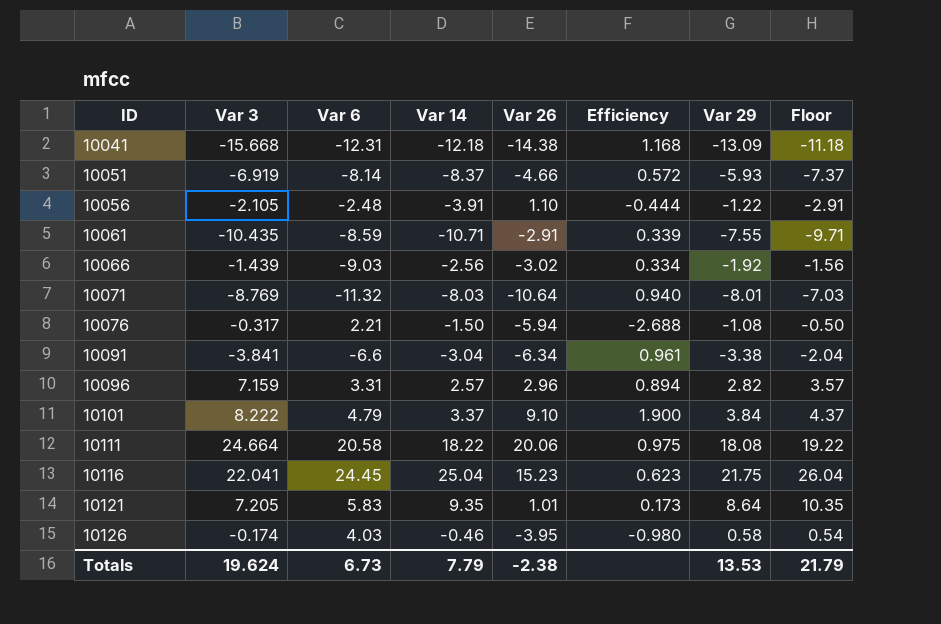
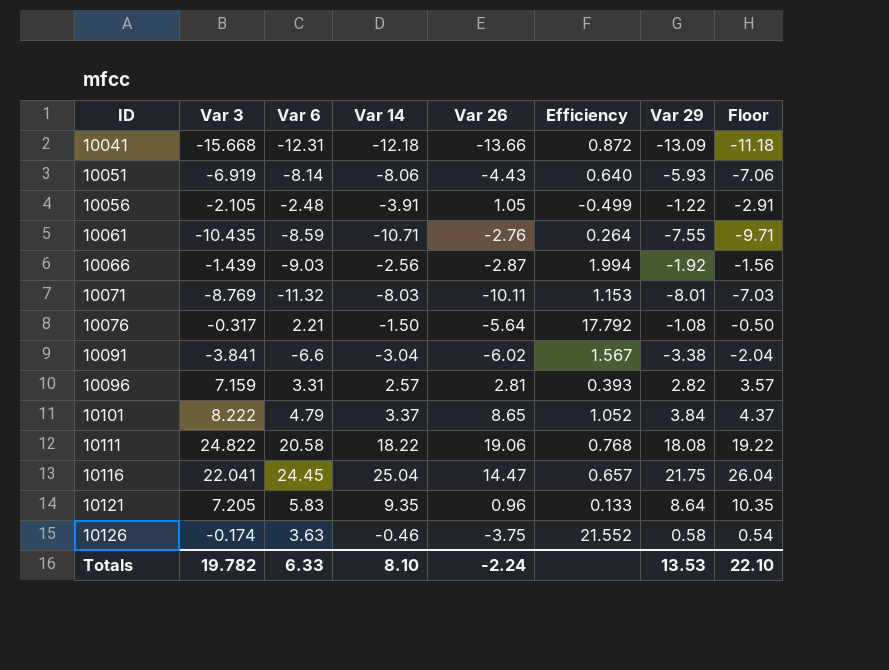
column Efficiency | formula: [Var 26] / [Var 6] -> [Var 26] / [Var 3]
10041 | Var 26: -14.38 -> -13.66
10051 | Var 14: -8.37 -> -8.06
10051 | Var 26: -4.66 -> -4.43
10051 | Floor: -7.37 -> -7.06
10056 | Var 26: 1.10 -> 1.05
10061 | Var 26: -2.91 -> -2.76
10066 | Var 26: -3.02 -> -2.87
10071 | Var 26: -10.64 -> -10.11
10076 | Var 26: -5.94 -> -5.64
10091 | Var 26: -6.34 -> -6.02
10096 | Var 26: 2.96 -> 2.81
10101 | Var 26: 9.10 -> 8.65
10111 | Var 3: 24.664 -> 24.822
10111 | Var 26: 20.06 -> 19.06
10116 | Var 26: 15.23 -> 14.47
10121 | Var 26: 1.01 -> 0.96
10126 | Var 6: 4.03 -> 3.63
10126 | Var 26: -3.95 -> -3.75
Totals | Var 3: 19.624 -> 19.782
Totals | Var 6: 6.73 -> 6.33
Totals | Var 14: 7.79 -> 8.10
Totals | Var 26: -2.38 -> -2.24
Totals | Floor: 21.79 -> 22.10

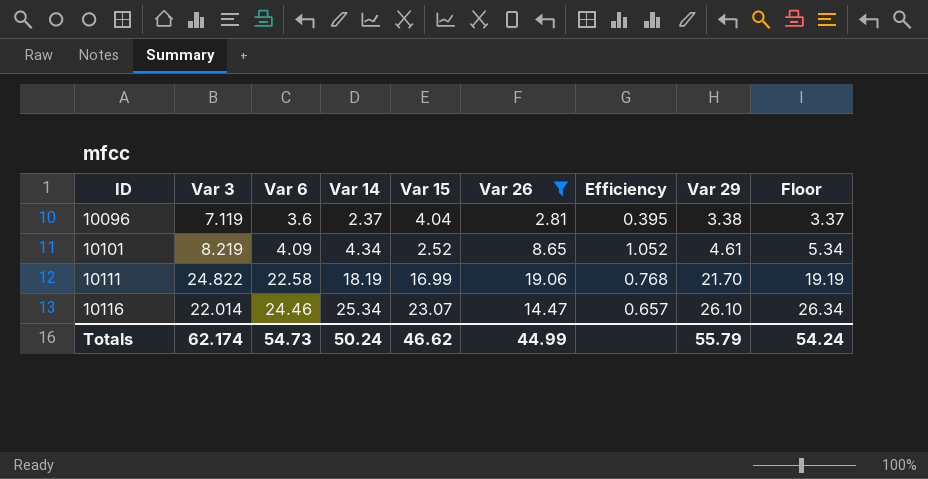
filter: none -> Var 26 >= 2.81
column Var 15 | position: none -> 5
10096 | Var 3: 7.159 -> 7.119
10096 | Var 6: 3.31 -> 3.6
10096 | Var 14: 2.57 -> 2.37
10096 | Efficiency: 0.393 -> 0.395
10096 | Var 29: 2.82 -> 3.38
10096 | Floor: 3.57 -> 3.37
10101 | Var 3: 8.222 -> 8.219
10101 | Var 6: 4.79 -> 4.09
10101 | Var 14: 3.37 -> 4.34
10101 | Var 29: 3.84 -> 4.61
10101 | Floor: 4.37 -> 5.34
10111 | Var 6: 20.58 -> 22.58
10111 | Var 14: 18.22 -> 18.19
10111 | Var 29: 18.08 -> 21.70
10111 | Floor: 19.22 -> 19.19
10116 | Var 3: 22.041 -> 22.014
10116 | Var 6: 24.45 -> 24.46
10116 | Var 14: 25.04 -> 25.34
10116 | Var 29: 21.75 -> 26.10
10116 | Floor: 26.04 -> 26.34
Totals | Var 3: 19.782 -> 62.174
Totals | Var 6: 6.33 -> 54.73
Totals | Var 14: 8.10 -> 50.24
Totals | Var 26: -2.24 -> 44.99
Totals | Var 29: 13.53 -> 55.79
Totals | Floor: 22.10 -> 54.24

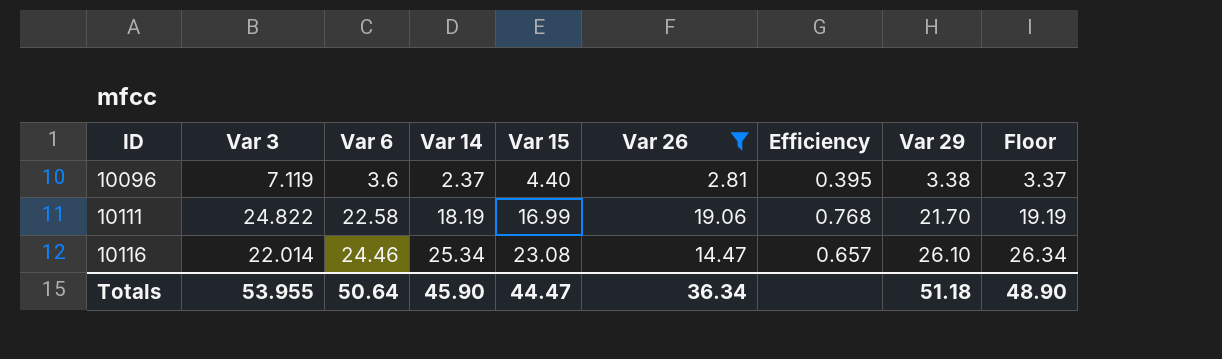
row 10101: 8.219 | 4.09 | 4.34 | 2.52 | 8.65 | 1.052 | 4.61 | 5.34 -> none
10096 | Var 15: 4.04 -> 4.40
10116 | Var 15: 23.07 -> 23.08
Totals | Var 3: 62.174 -> 53.955
Totals | Var 6: 54.73 -> 50.64
Totals | Var 14: 50.24 -> 45.90
Totals | Var 15: 46.62 -> 44.47
Totals | Var 26: 44.99 -> 36.34
Totals | Var 29: 55.79 -> 51.18
Totals | Floor: 54.24 -> 48.90

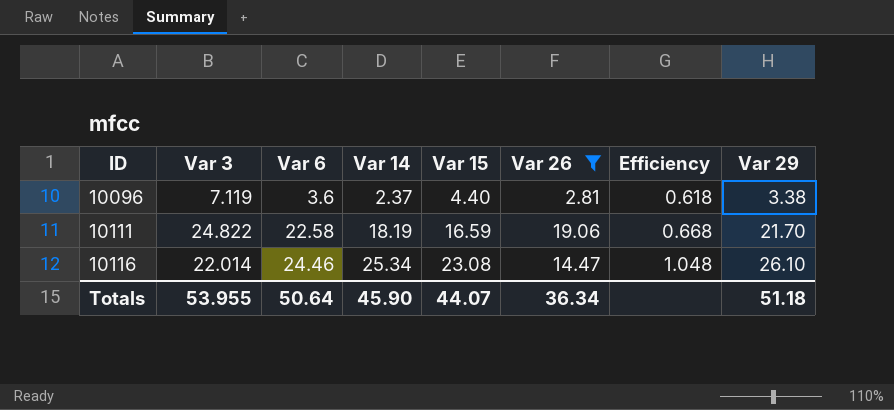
column Floor | formula: [Var 14] + 1 -> none
column Efficiency | formula: [Var 26] / [Var 3] -> [Var 15] / [Var 3]
10111 | Var 15: 16.99 -> 16.59
Totals | Var 15: 44.47 -> 44.07

